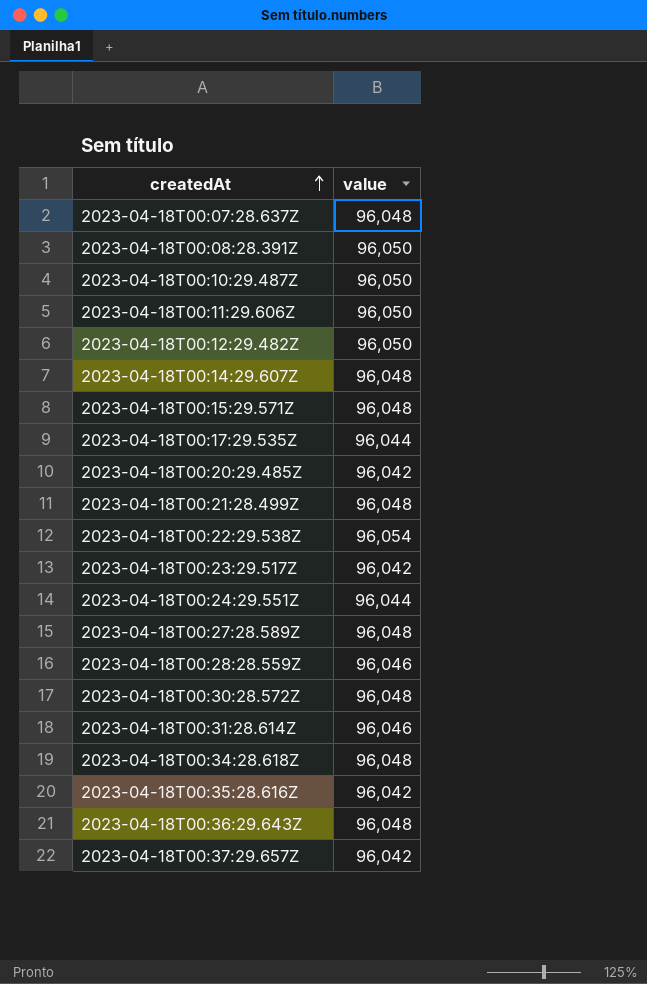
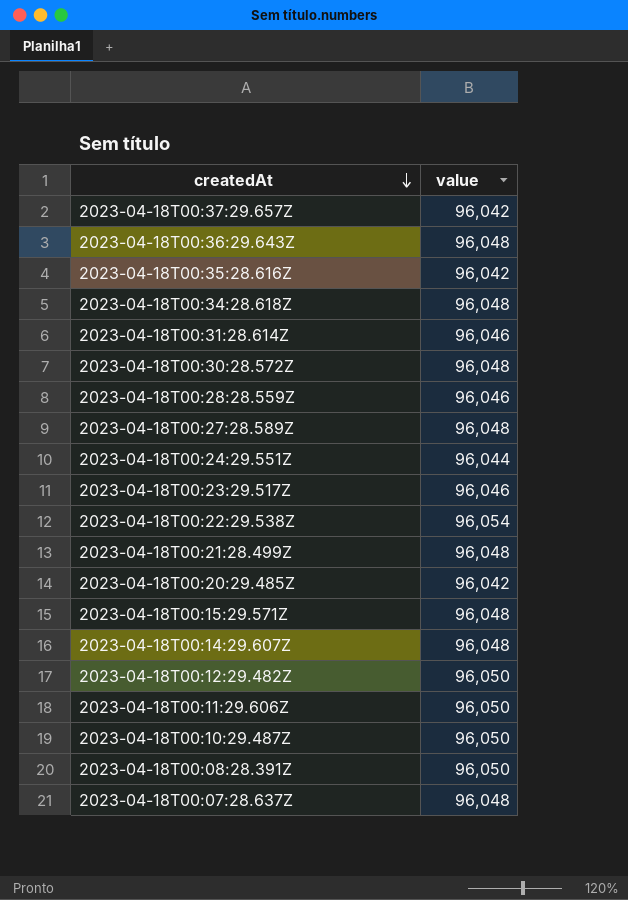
row order: createdAt ascending -> createdAt descending
row 2023-04-18T00:17:29.535Z: 96,044 -> none
2023-04-18T00:23:29.517Z | value: 96,042 -> 96,046

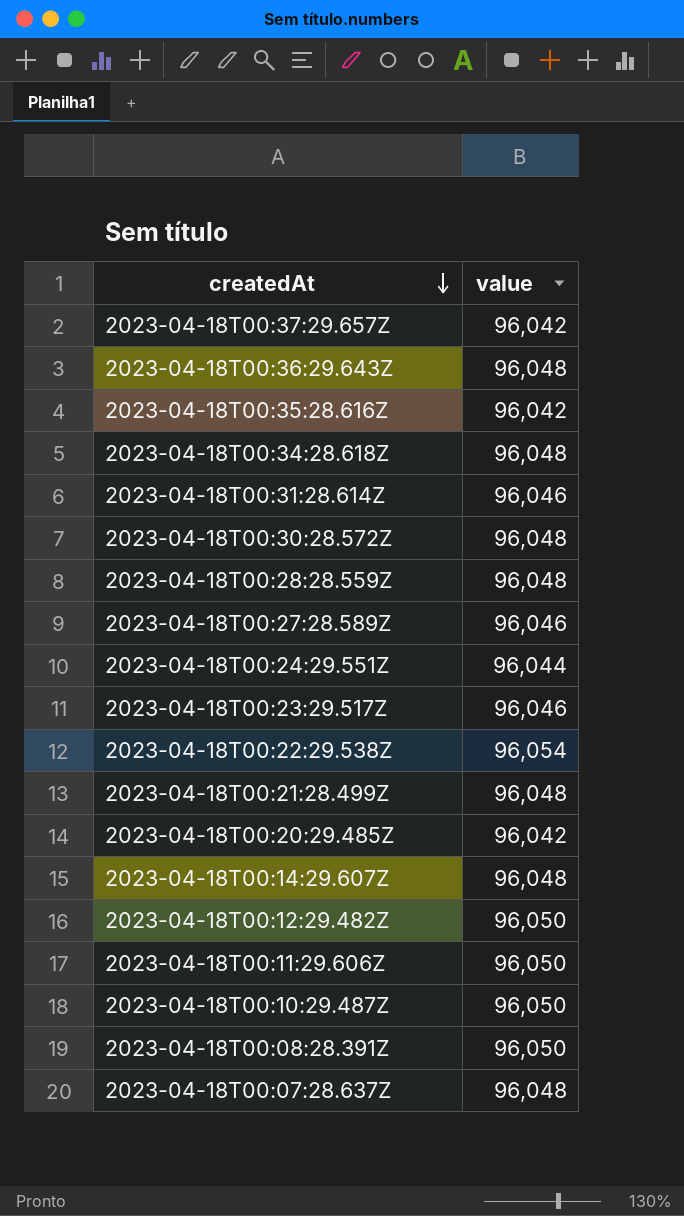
row 2023-04-18T00:15:29.571Z: 96,048 -> none
2023-04-18T00:28:28.559Z | value: 96,046 -> 96,048
2023-04-18T00:27:28.589Z | value: 96,048 -> 96,046

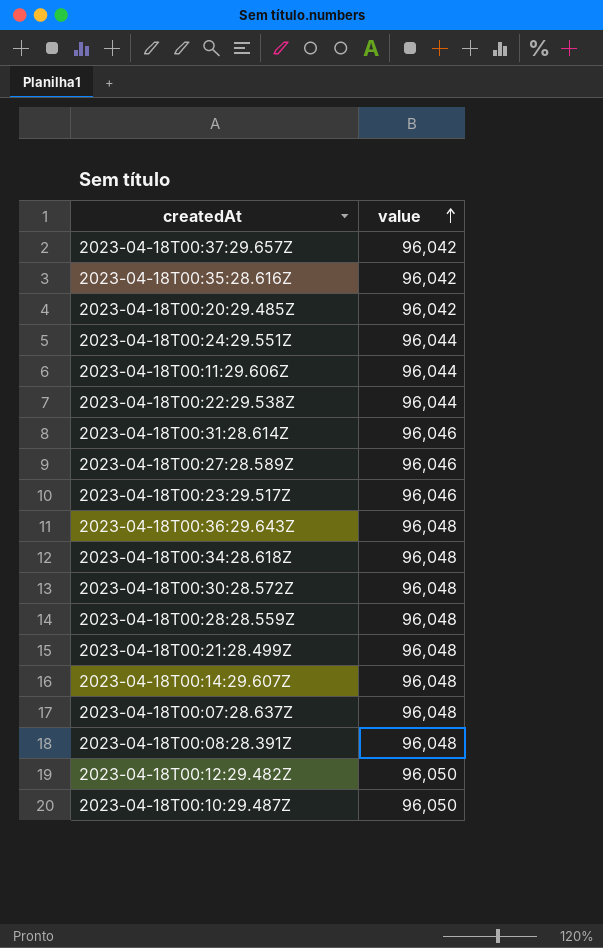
row order: createdAt descending -> value ascending
2023-04-18T00:11:29.606Z | value: 96,050 -> 96,044
2023-04-18T00:22:29.538Z | value: 96,054 -> 96,044
2023-04-18T00:08:28.391Z | value: 96,050 -> 96,048

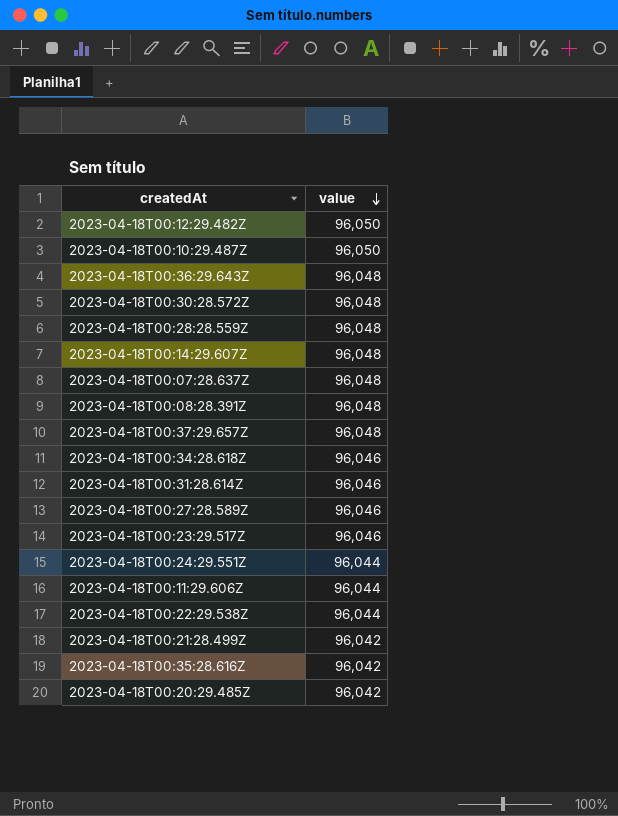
row order: value ascending -> value descending
2023-04-18T00:37:29.657Z | value: 96,042 -> 96,048
2023-04-18T00:34:28.618Z | value: 96,048 -> 96,046
2023-04-18T00:21:28.499Z | value: 96,048 -> 96,042

